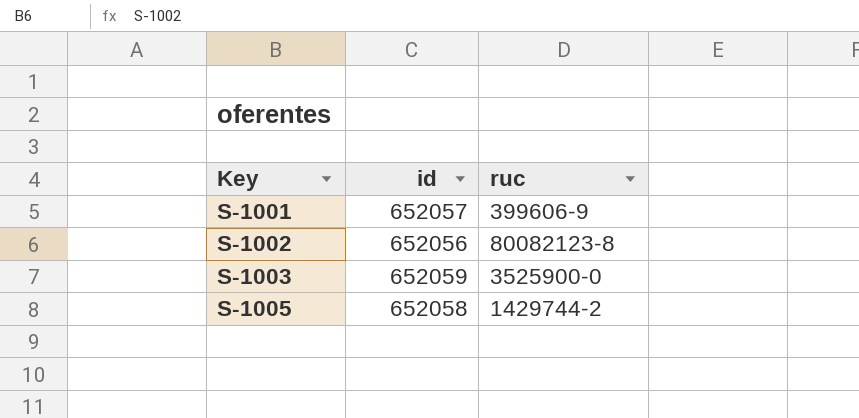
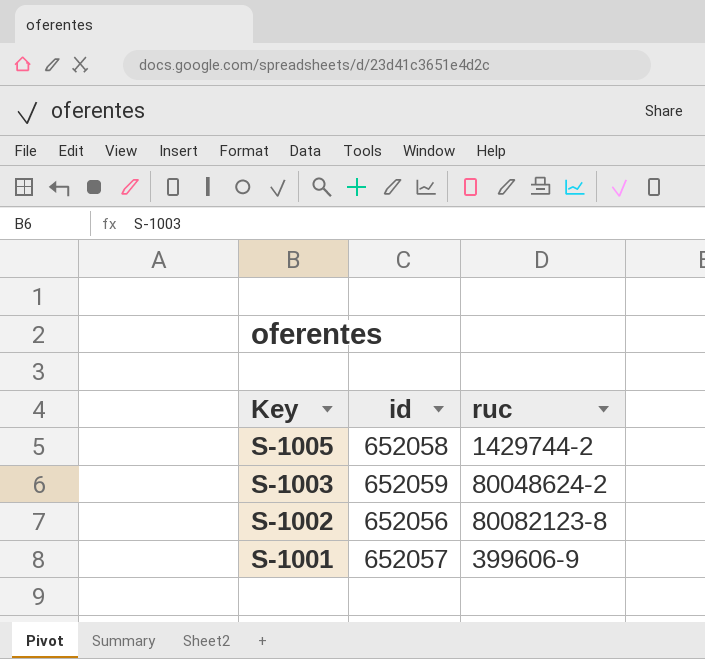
row order: Key ascending -> Key descending
S-1003 | ruc: 3525900-0 -> 80048624-2

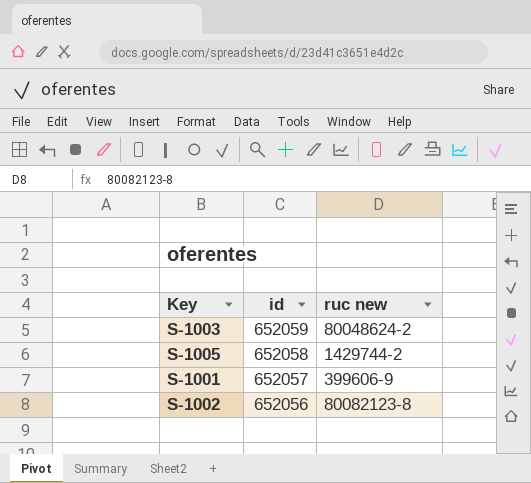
row order: Key descending -> id descending
column name: ruc -> ruc new

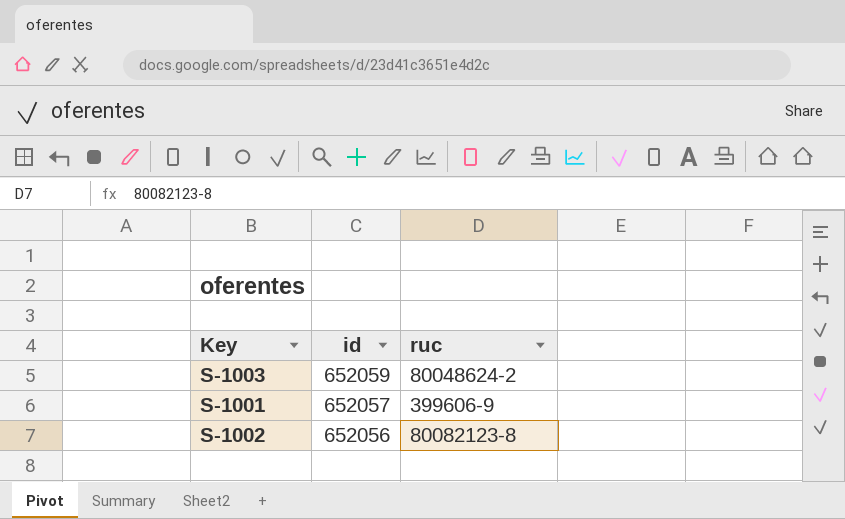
column name: ruc new -> ruc
row S-1005: 652058 | 1429744-2 -> none

